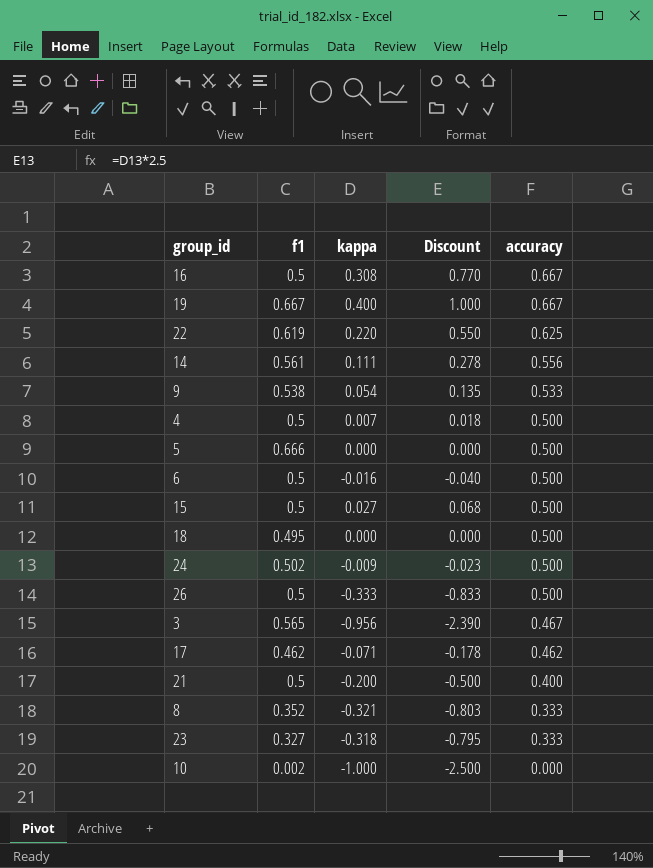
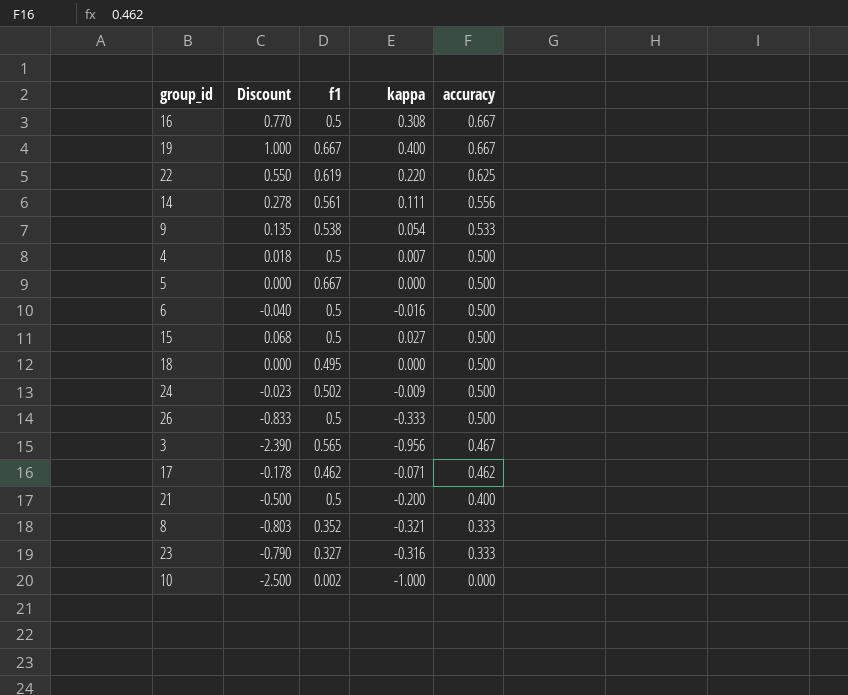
column Discount | position: 4 -> 2
5 | f1: 0.666 -> 0.667
23 | Discount: -0.795 -> -0.790
23 | kappa: -0.318 -> -0.316

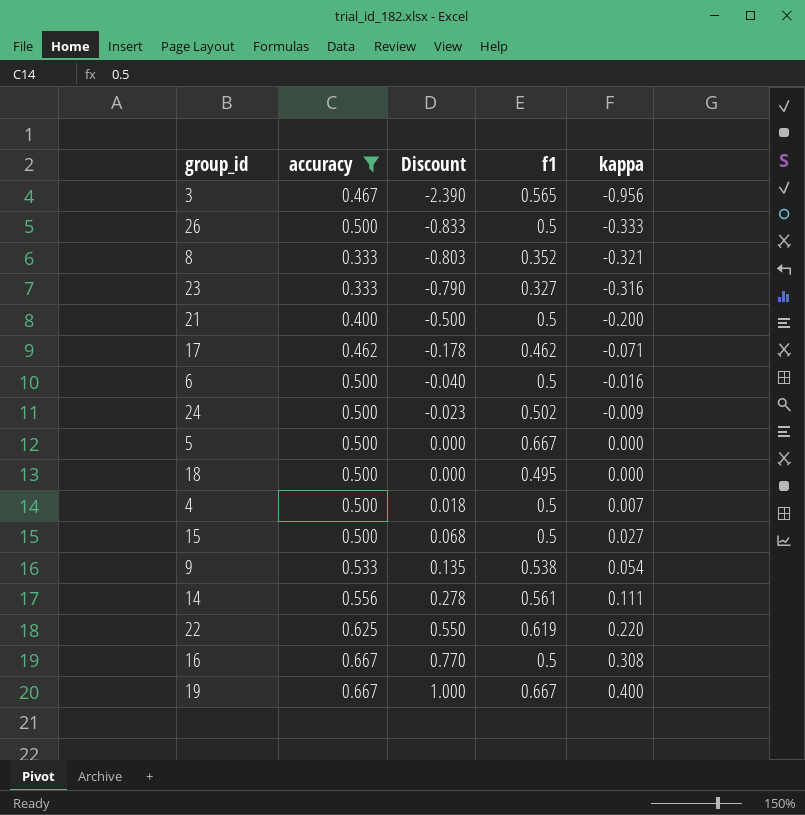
filter: none -> accuracy != 0.000
row order: accuracy descending -> Discount ascending
column accuracy | position: 5 -> 2

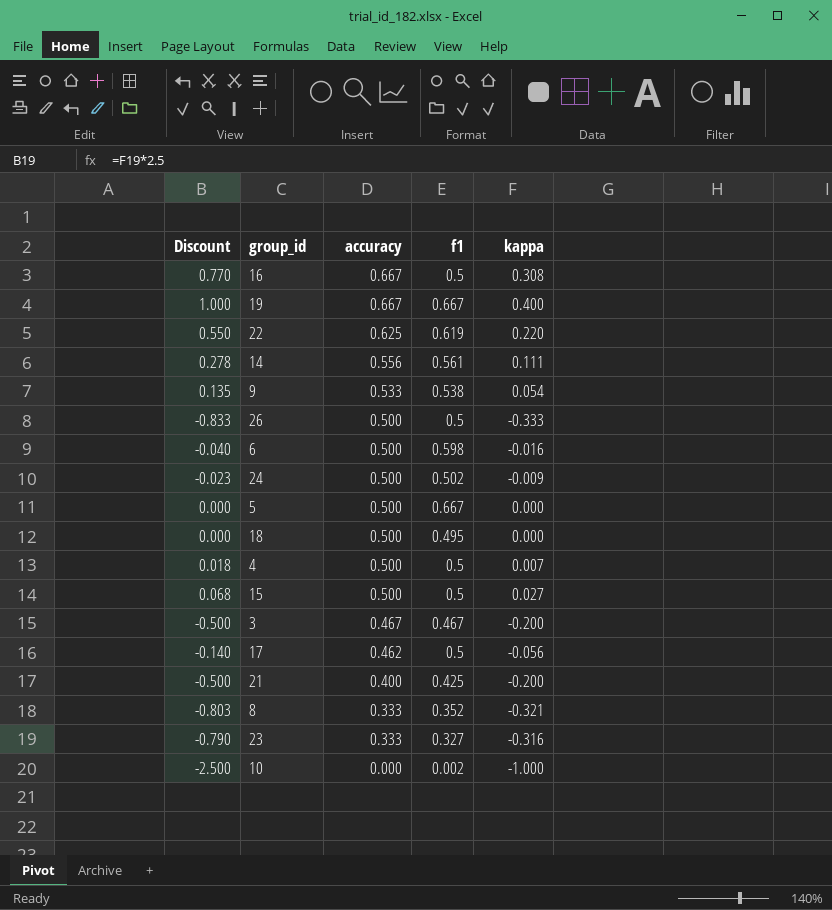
filter: accuracy != 0.000 -> none
row order: Discount ascending -> accuracy descending
column Discount | position: 3 -> 1
6 | f1: 0.5 -> 0.598
3 | Discount: -2.390 -> -0.500
3 | f1: 0.565 -> 0.467
3 | kappa: -0.956 -> -0.200
17 | Discount: -0.178 -> -0.140
17 | f1: 0.462 -> 0.5
17 | kappa: -0.071 -> -0.056
21 | f1: 0.5 -> 0.425

